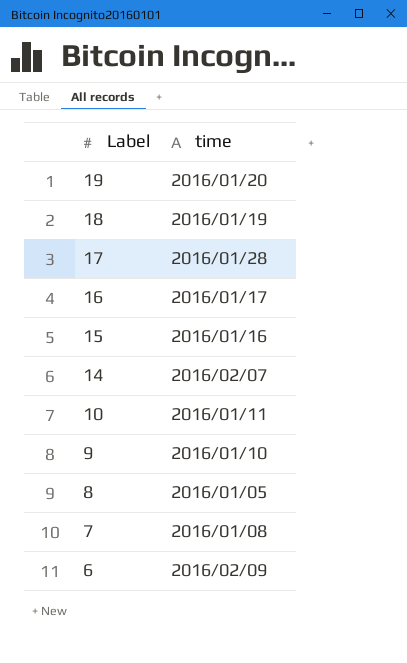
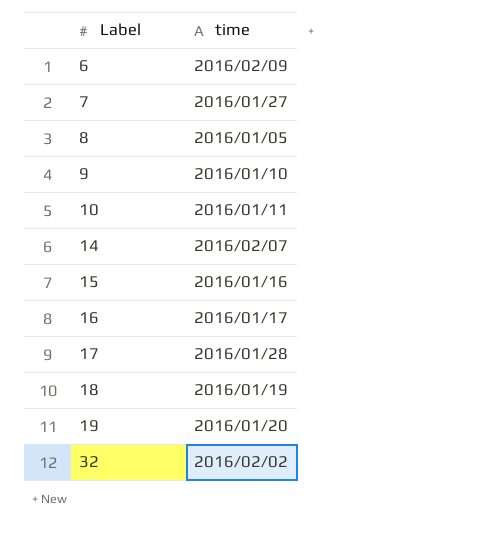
row order: Label descending -> Label ascending
7 | time: 2016/01/08 -> 2016/01/27
row 32: none -> 2016/02/02

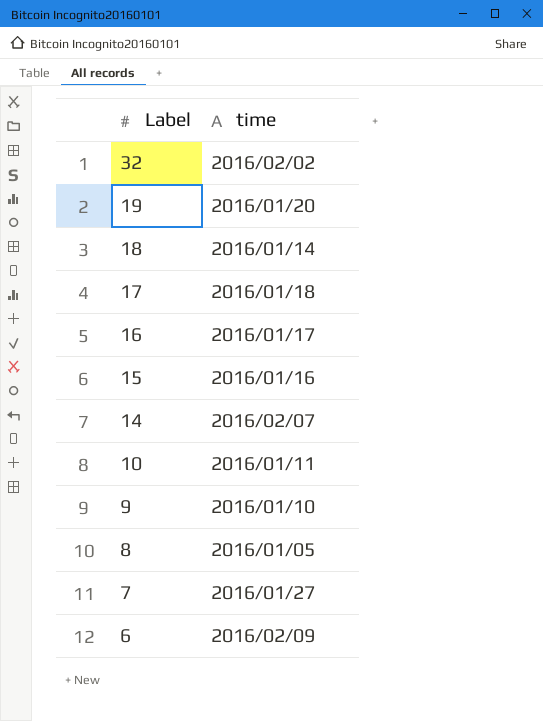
row order: Label ascending -> Label descending
18 | time: 2016/01/19 -> 2016/01/14
17 | time: 2016/01/28 -> 2016/01/18

